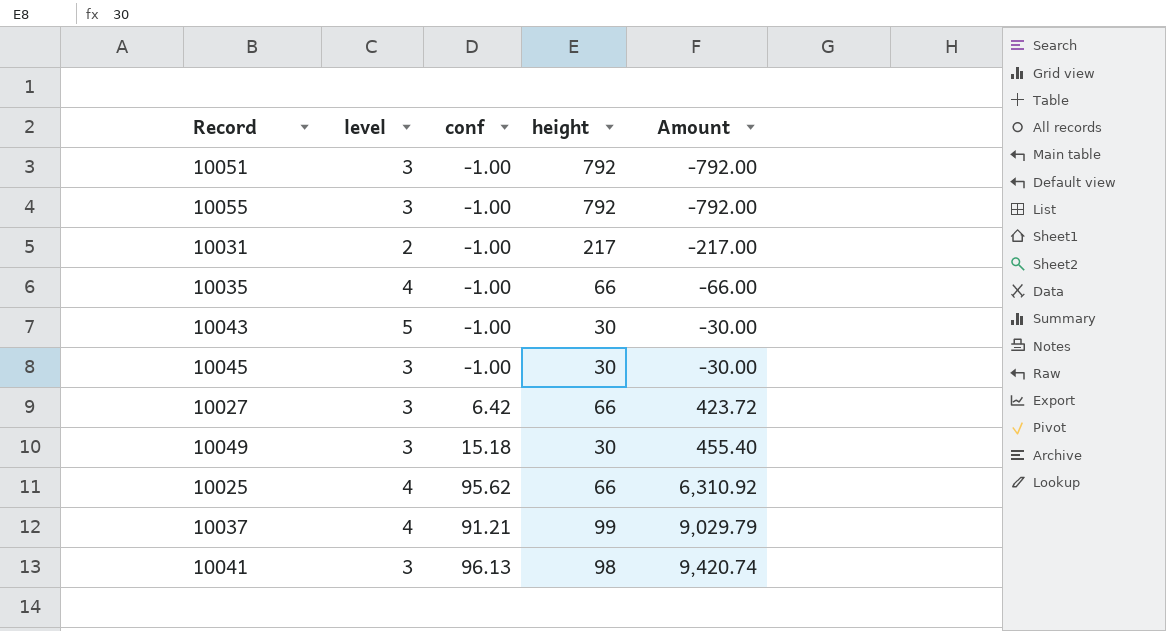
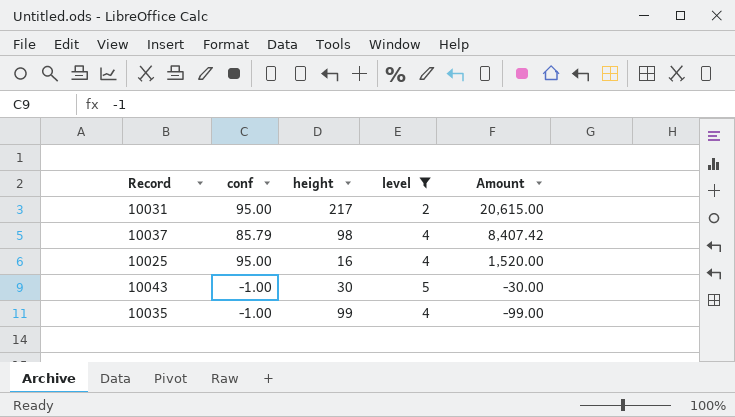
filter: none -> level != 3
row order: Amount ascending -> Amount descending
column level | position: 2 -> 4
10031 | conf: -1.00 -> 95.00
10031 | Amount: -217.00 -> 20,615.00
10037 | conf: 91.21 -> 85.79
10037 | height: 99 -> 98
10037 | Amount: 9,029.79 -> 8,407.42
10025 | conf: 95.62 -> 95.00
10025 | height: 66 -> 16
10025 | Amount: 6,310.92 -> 1,520.00
10035 | height: 66 -> 99
10035 | Amount: -66.00 -> -99.00

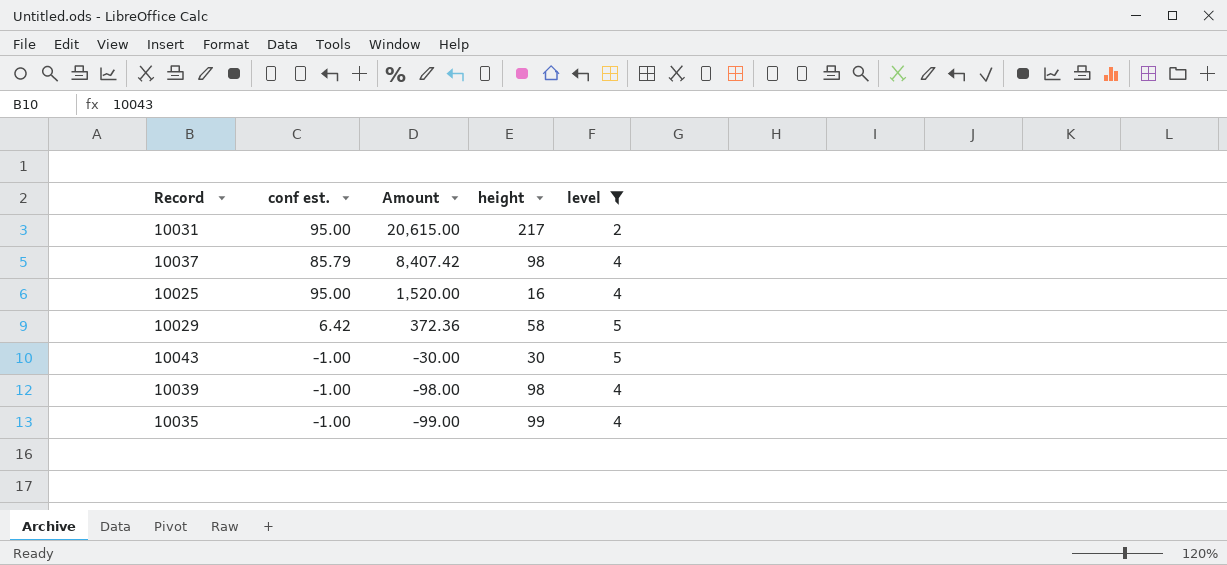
column name: conf -> conf est.
column Amount | position: 5 -> 3
row 10029: none -> 6.42 | 372.36 | 58 | 5
row 10039: none -> -1.00 | -98.00 | 98 | 4

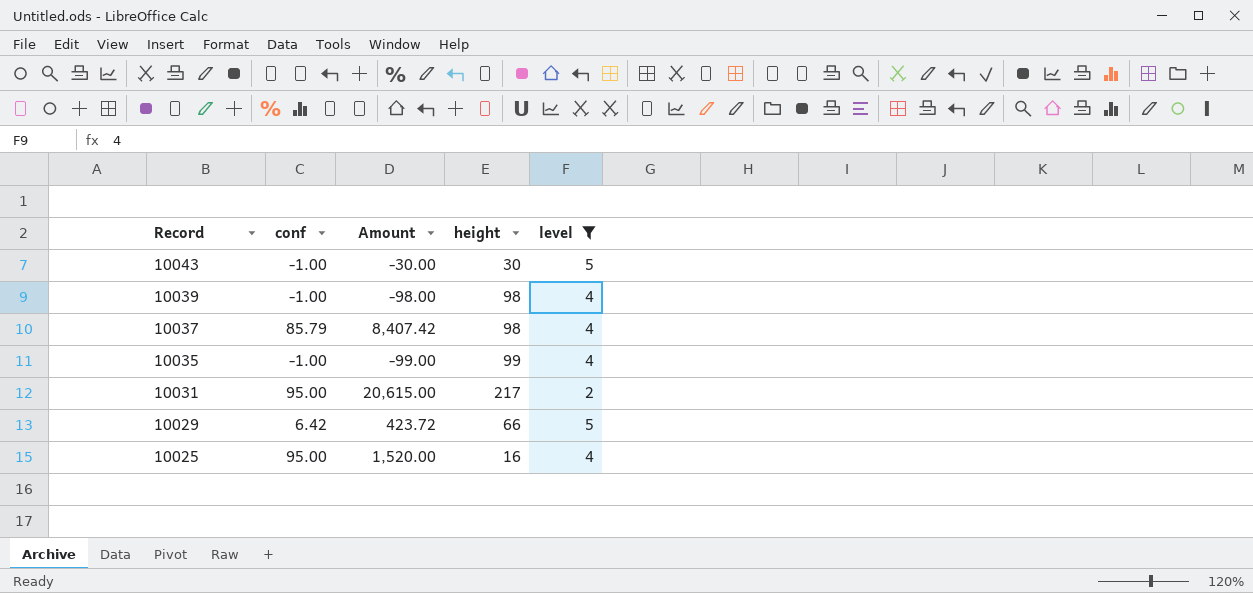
row order: Amount descending -> Record descending
column name: conf est. -> conf
10029 | Amount: 372.36 -> 423.72
10029 | height: 58 -> 66

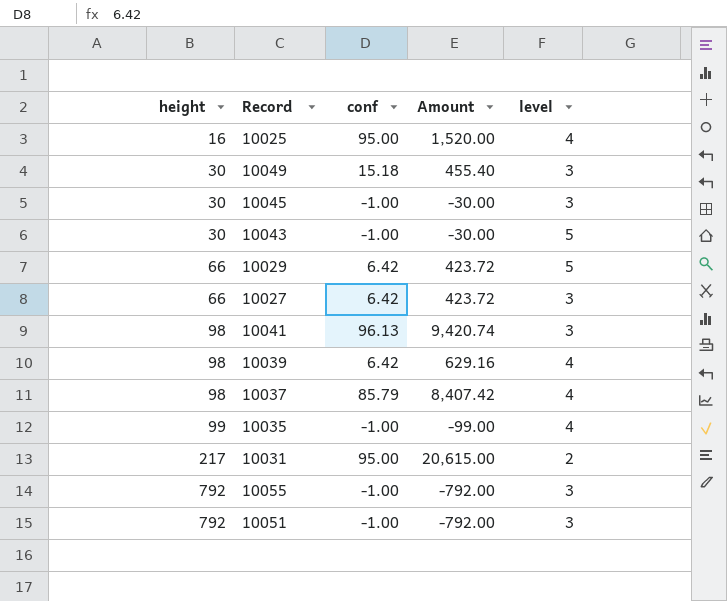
filter: level != 3 -> none
row order: Record descending -> height ascending
column height | position: 4 -> 1
10039 | conf: -1.00 -> 6.42
10039 | Amount: -98.00 -> 629.16

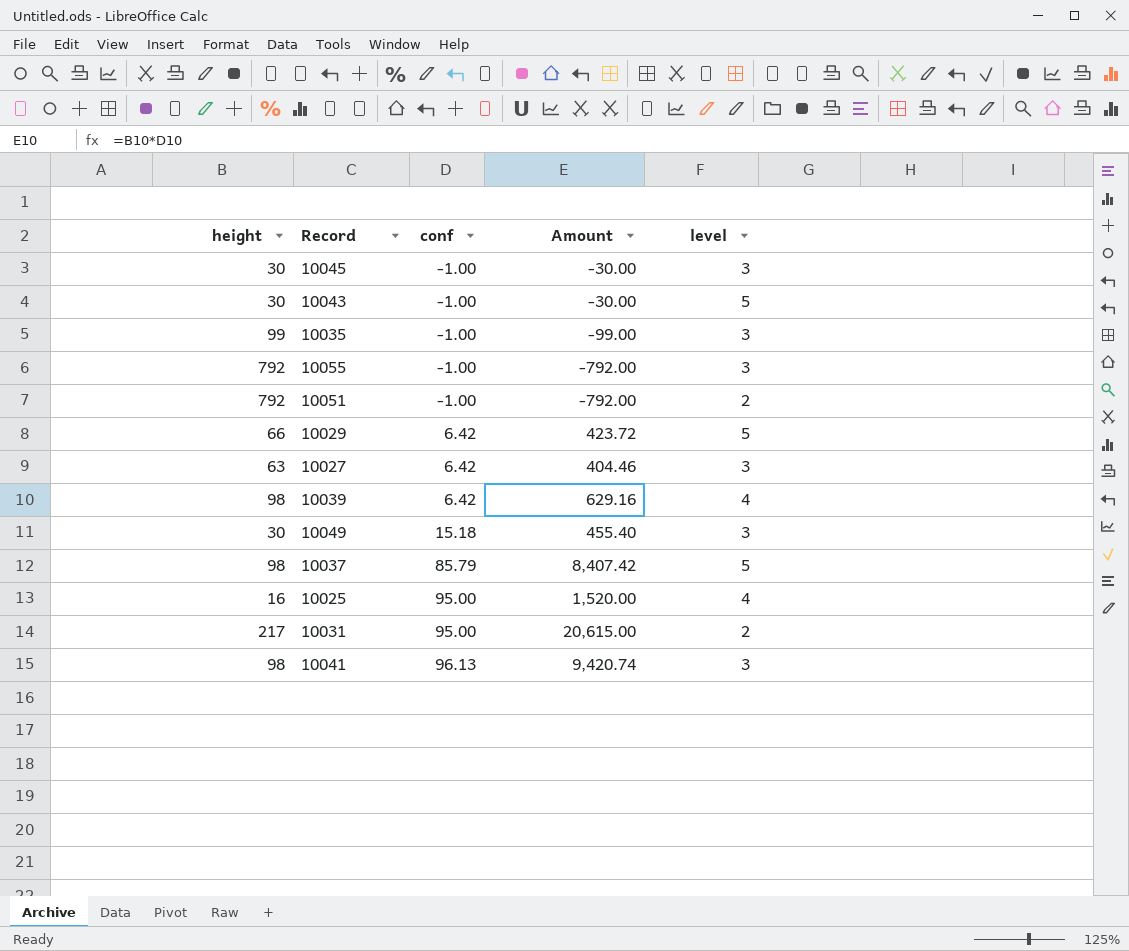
row order: height ascending -> conf ascending
10035 | level: 4 -> 3
10051 | level: 3 -> 2
10027 | height: 66 -> 63
10027 | Amount: 423.72 -> 404.46
10037 | level: 4 -> 5

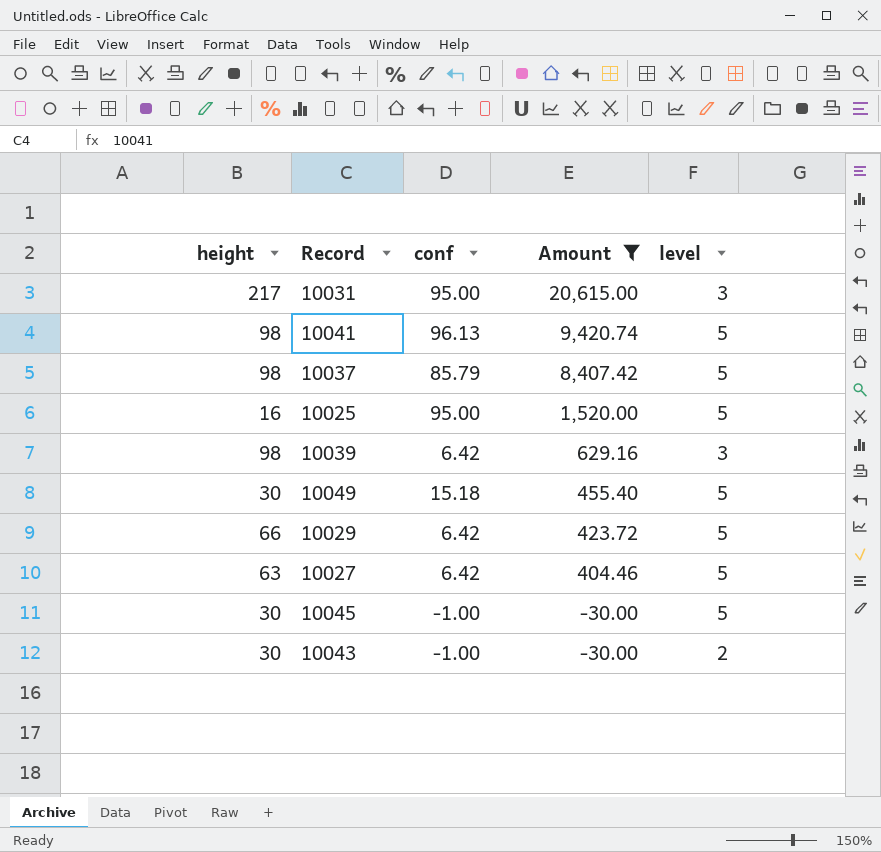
filter: none -> Amount >= -30.00
row order: conf ascending -> Amount descending
10031 | level: 2 -> 3
10041 | level: 3 -> 5
10025 | level: 4 -> 5
10039 | level: 4 -> 3
10049 | level: 3 -> 5
10027 | level: 3 -> 5
10045 | level: 3 -> 5
10043 | level: 5 -> 2

